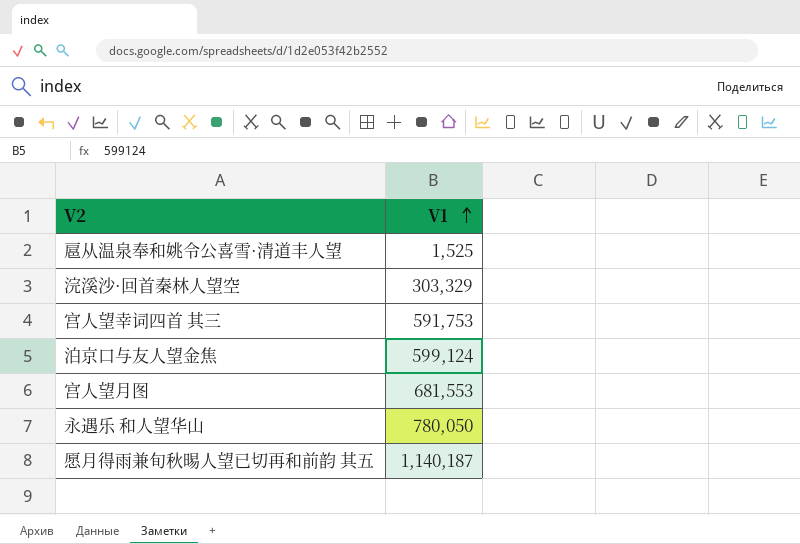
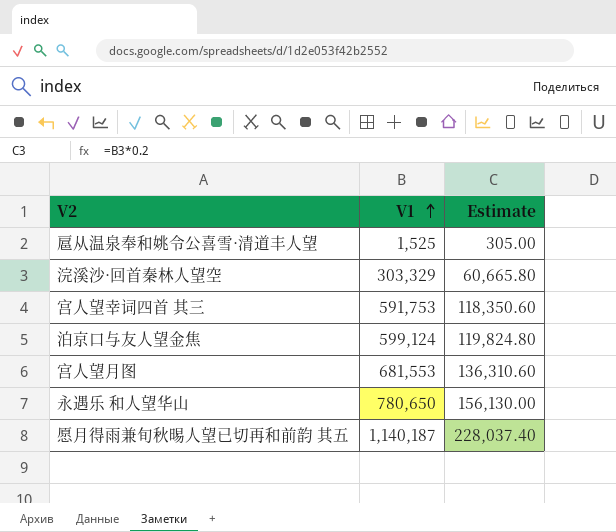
column Estimate | formula: none -> [V1] * 0.2
永遇乐 和人望华山 | V1: 780,050 -> 780,650

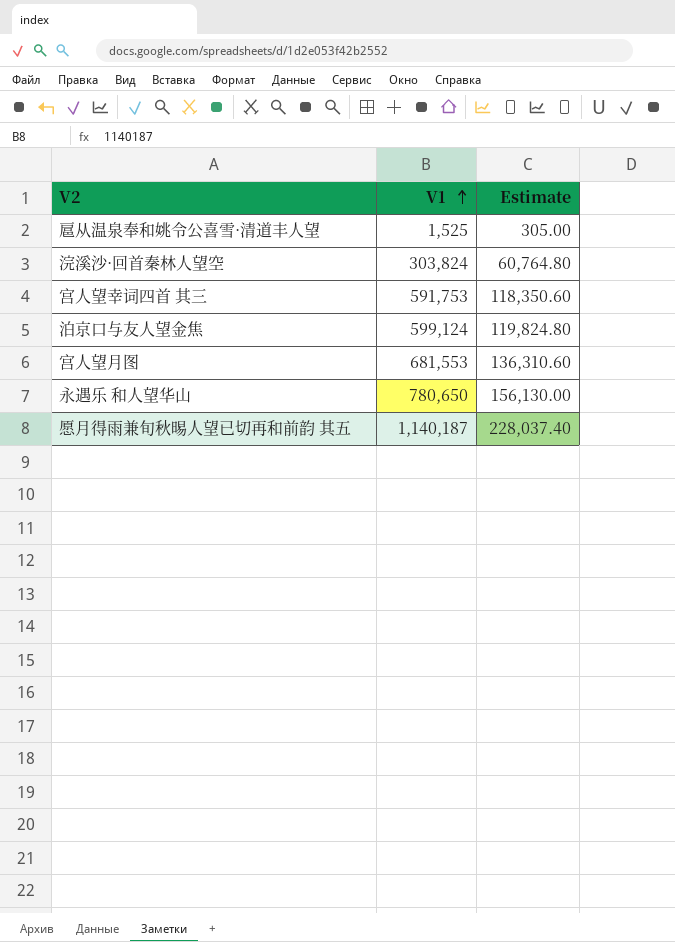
浣溪沙·回首秦林人望空 | V1: 303,329 -> 303,824
浣溪沙·回首秦林人望空 | Estimate: 60,665.80 -> 60,764.80

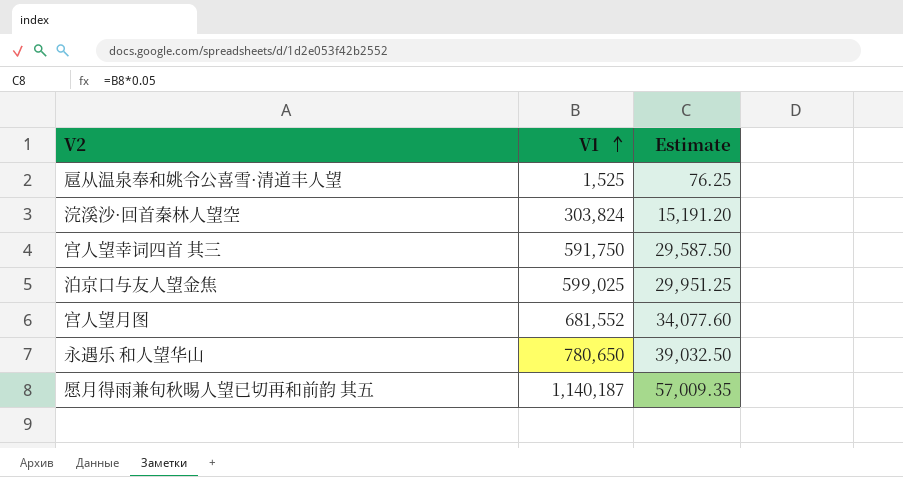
column Estimate | formula: [V1] * 0.2 -> [V1] * 0.05
宫人望幸词四首 其三 | V1: 591,753 -> 591,750
泊京口与友人望金焦 | V1: 599,124 -> 599,025
宫人望月图 | V1: 681,553 -> 681,552

